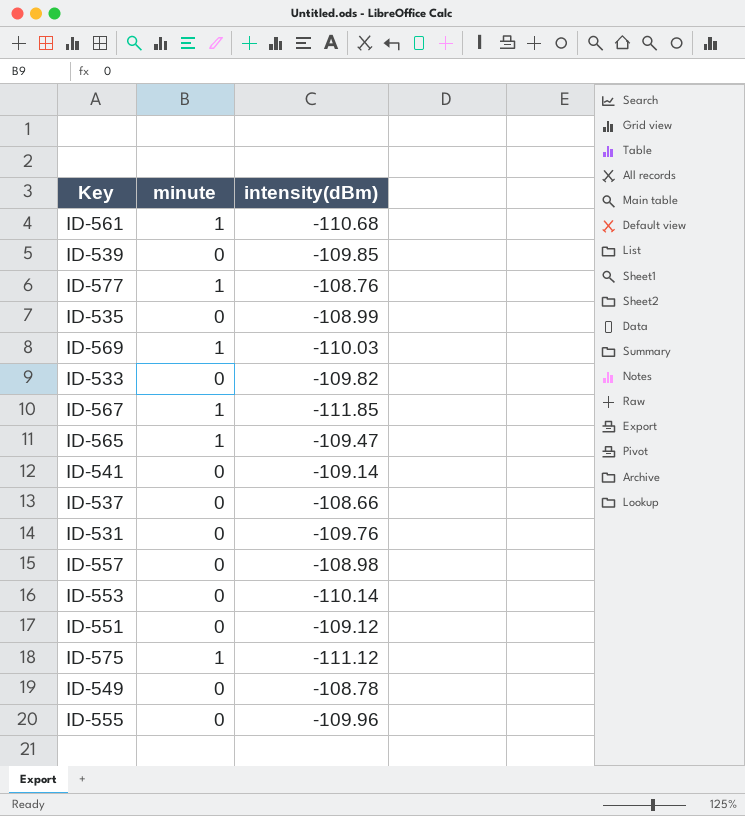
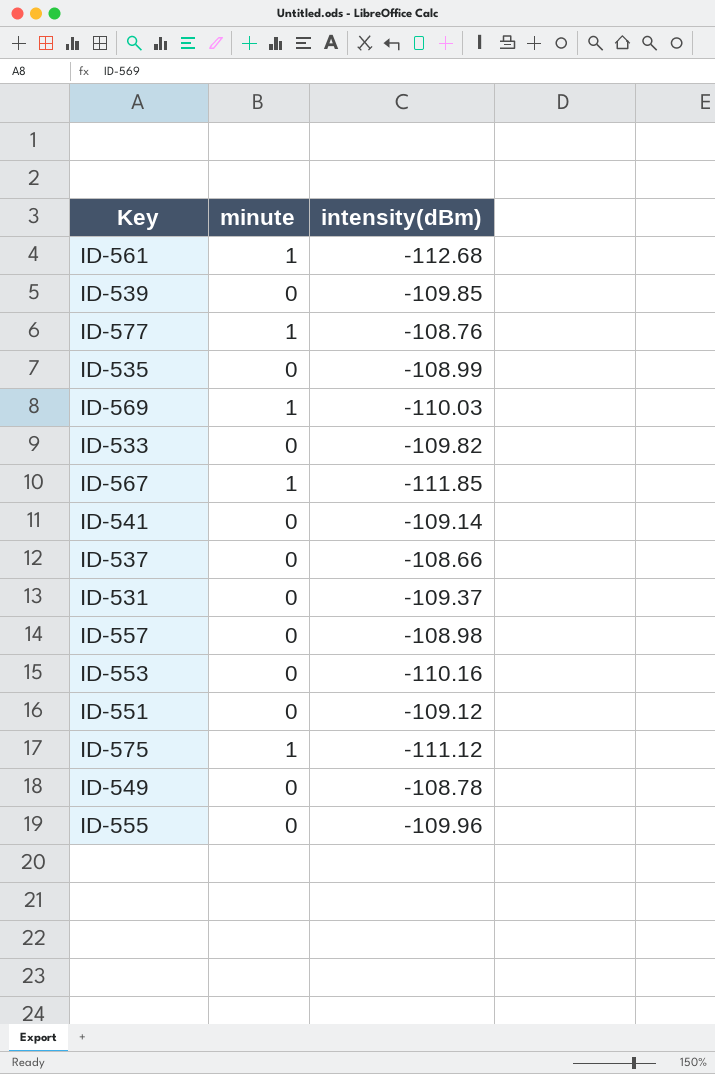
row ID-565: 1 | -109.47 -> none
ID-561 | intensity(dBm): -110.68 -> -112.68
ID-531 | intensity(dBm): -109.76 -> -109.37
ID-553 | intensity(dBm): -110.14 -> -110.16

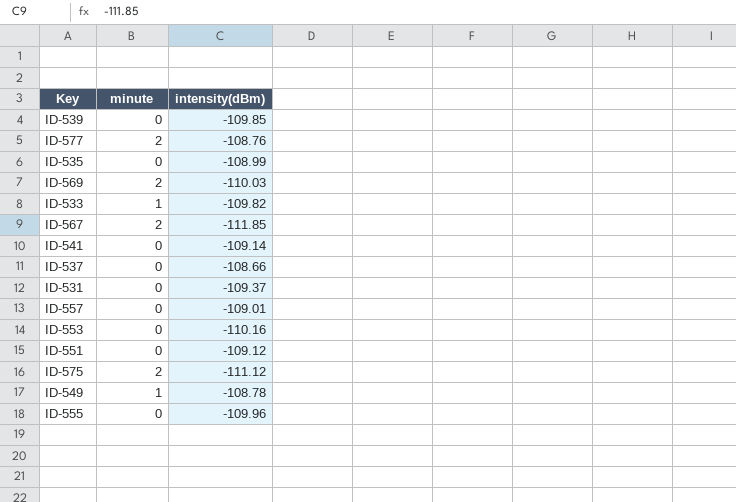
row ID-561: 1 | -112.68 -> none
ID-577 | minute: 1 -> 2
ID-569 | minute: 1 -> 2
ID-533 | minute: 0 -> 1
ID-567 | minute: 1 -> 2
ID-557 | intensity(dBm): -108.98 -> -109.01
ID-575 | minute: 1 -> 2
ID-549 | minute: 0 -> 1

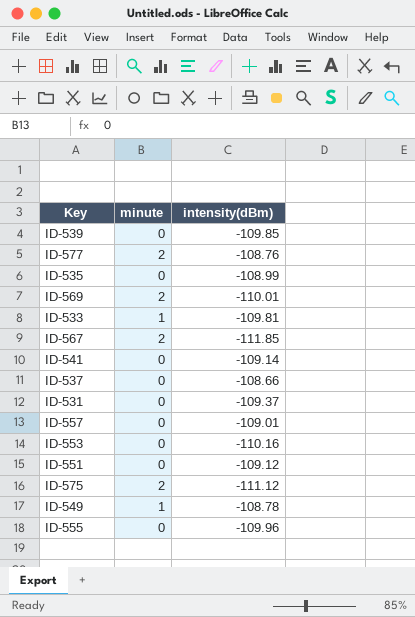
ID-569 | intensity(dBm): -110.03 -> -110.01
ID-533 | intensity(dBm): -109.82 -> -109.81

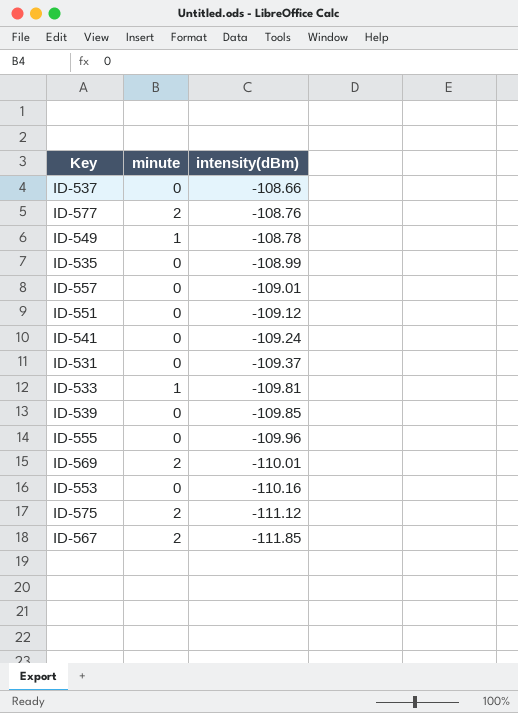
row order: none -> intensity(dBm) descending
ID-541 | intensity(dBm): -109.14 -> -109.24

